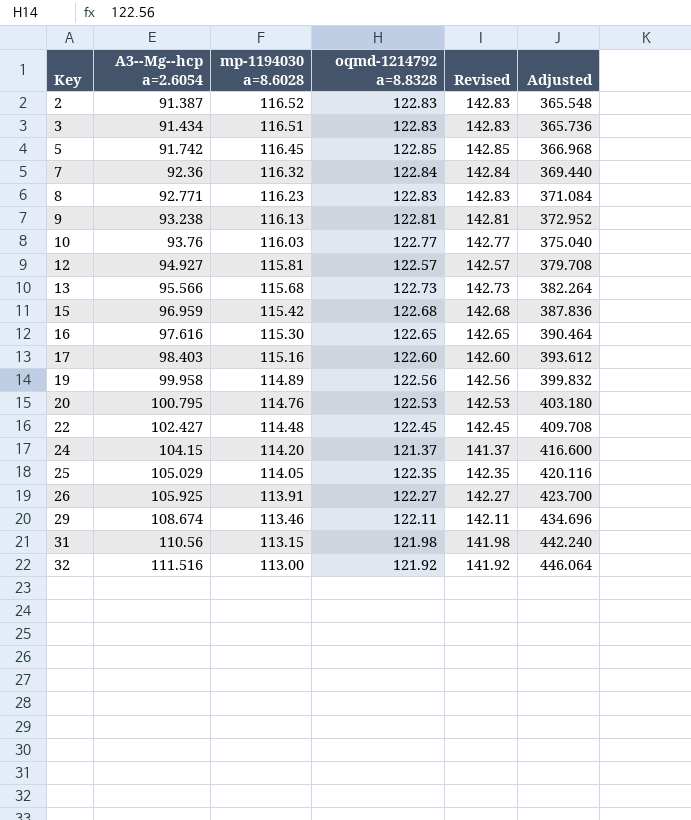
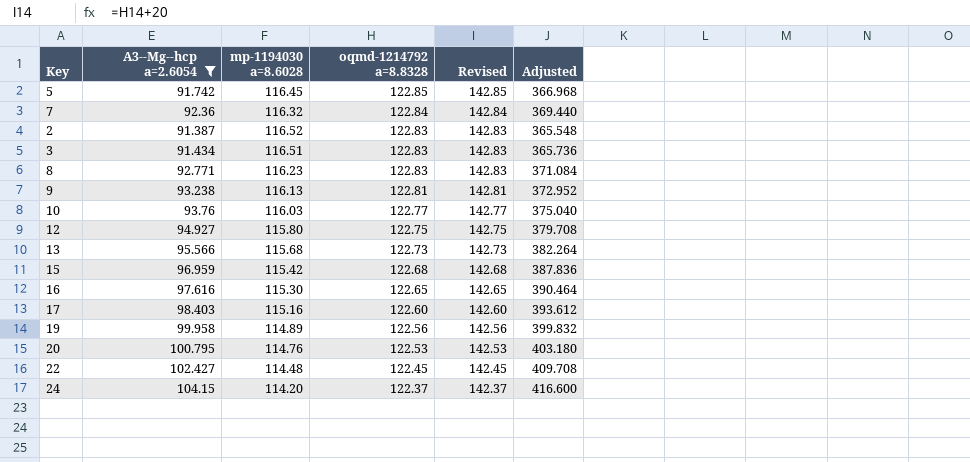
filter: none -> A3--Mg--hcp a=2.6054 <= 104.15
row order: Key ascending -> oqmd-1214792 a=8.8328 descending
12 | mp-1194030 a=8.6028: 115.81 -> 115.80
12 | oqmd-1214792 a=8.8328: 122.57 -> 122.75
12 | Revised: 142.57 -> 142.75
24 | oqmd-1214792 a=8.8328: 121.37 -> 122.37
24 | Revised: 141.37 -> 142.37

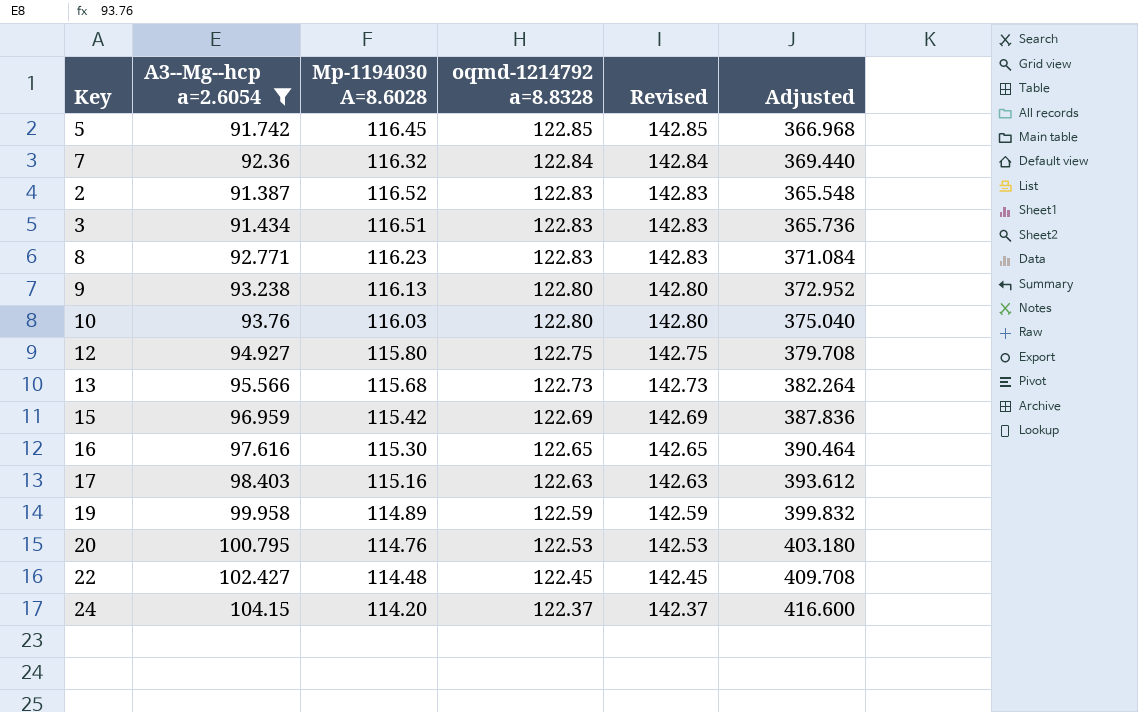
column name: mp-1194030 a=8.6028 -> Mp-1194030 A=8.6028
9 | oqmd-1214792 a=8.8328: 122.81 -> 122.80
9 | Revised: 142.81 -> 142.80
10 | oqmd-1214792 a=8.8328: 122.77 -> 122.80
10 | Revised: 142.77 -> 142.80
15 | oqmd-1214792 a=8.8328: 122.68 -> 122.69
15 | Revised: 142.68 -> 142.69
17 | oqmd-1214792 a=8.8328: 122.60 -> 122.63
17 | Revised: 142.60 -> 142.63
19 | oqmd-1214792 a=8.8328: 122.56 -> 122.59
19 | Revised: 142.56 -> 142.59

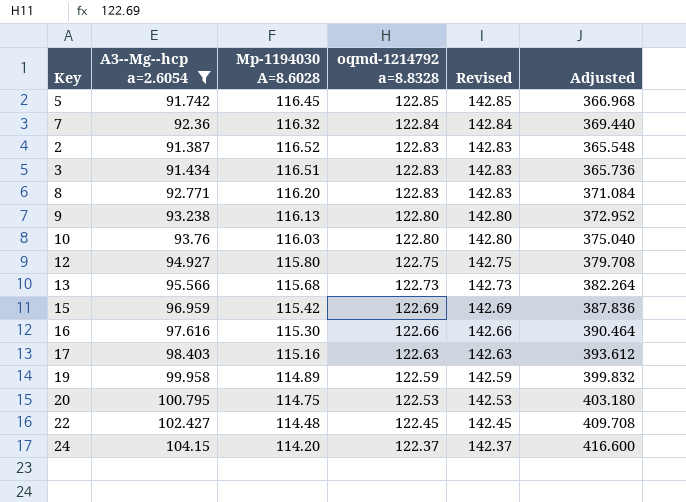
8 | Mp-1194030 A=8.6028: 116.23 -> 116.20
16 | oqmd-1214792 a=8.8328: 122.65 -> 122.66
16 | Revised: 142.65 -> 142.66
20 | Mp-1194030 A=8.6028: 114.76 -> 114.75

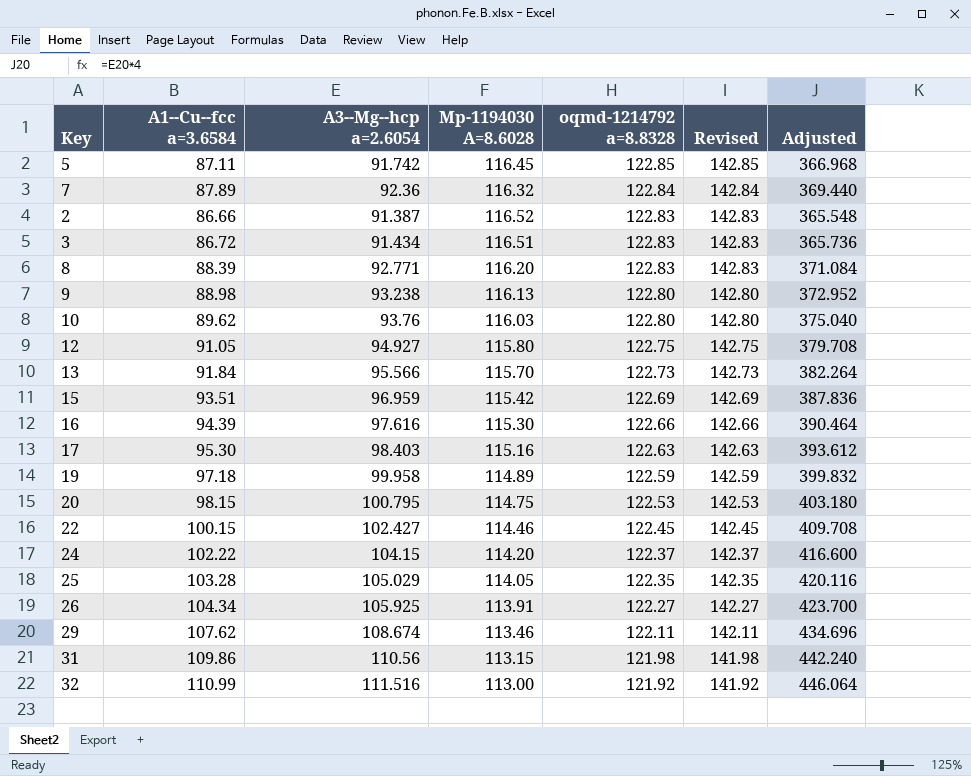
filter: A3--Mg--hcp a=2.6054 <= 104.15 -> none
column A1--Cu--fcc a=3.6584 | position: none -> 2
13 | Mp-1194030 A=8.6028: 115.68 -> 115.70
22 | Mp-1194030 A=8.6028: 114.48 -> 114.46

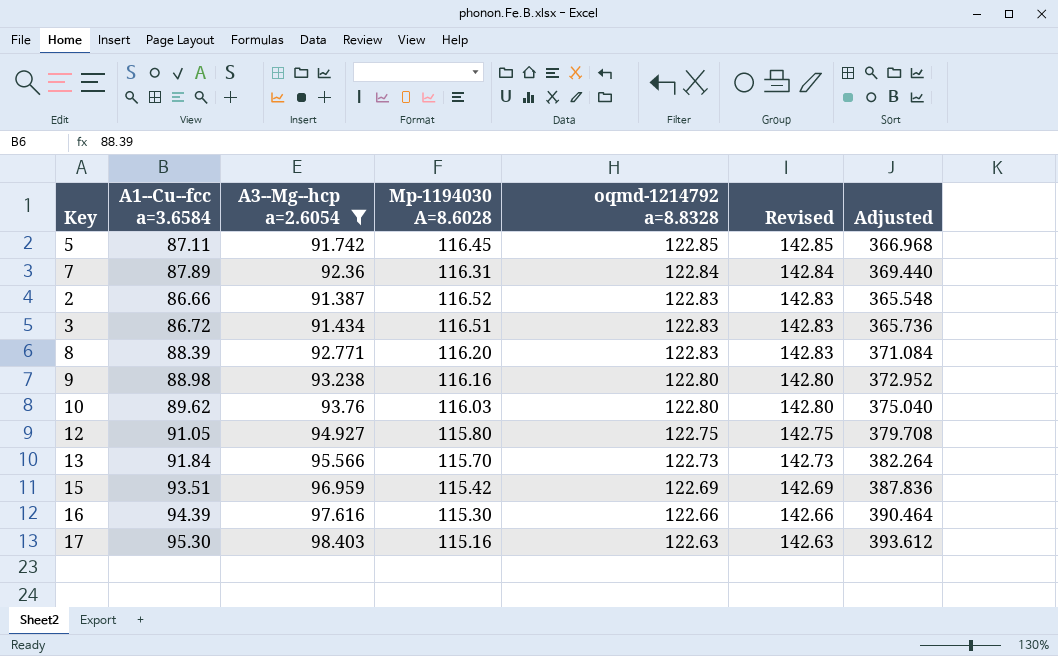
filter: none -> A3--Mg--hcp a=2.6054 <= 98.403
7 | Mp-1194030 A=8.6028: 116.32 -> 116.31
9 | Mp-1194030 A=8.6028: 116.13 -> 116.16

